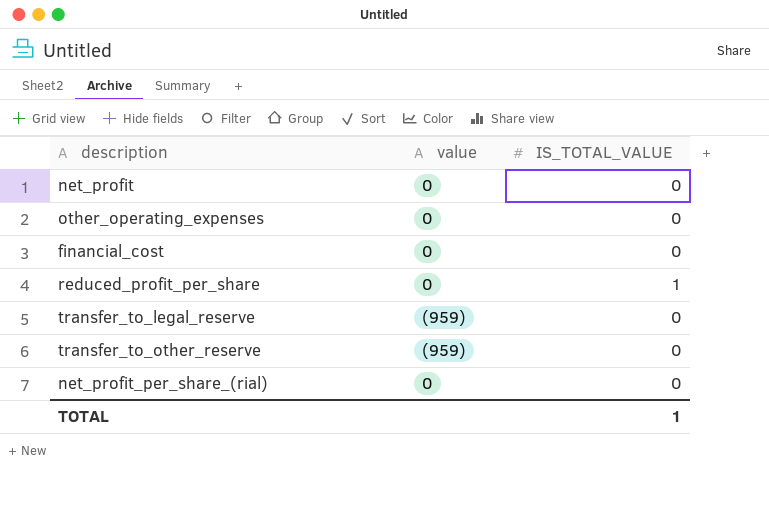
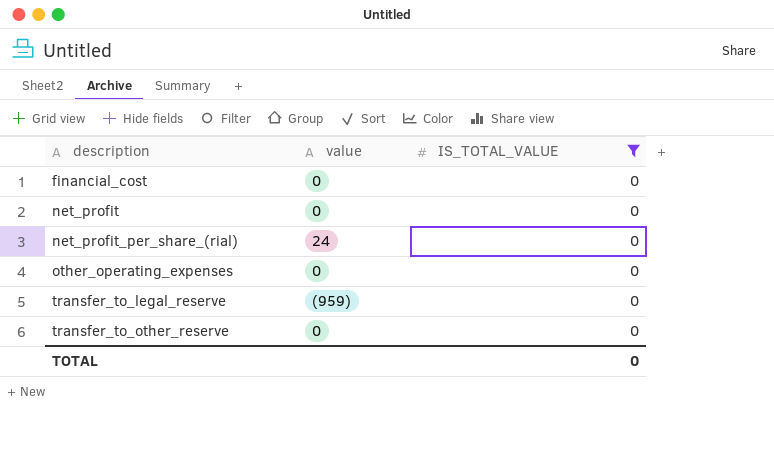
filter: none -> IS_TOTAL_VALUE = 0
row order: none -> description ascending
net_profit_per_share_(rial) | value: 0 -> 24
transfer_to_other_reserve | value: (959) -> 0
TOTAL | IS_TOTAL_VALUE: 1 -> 0

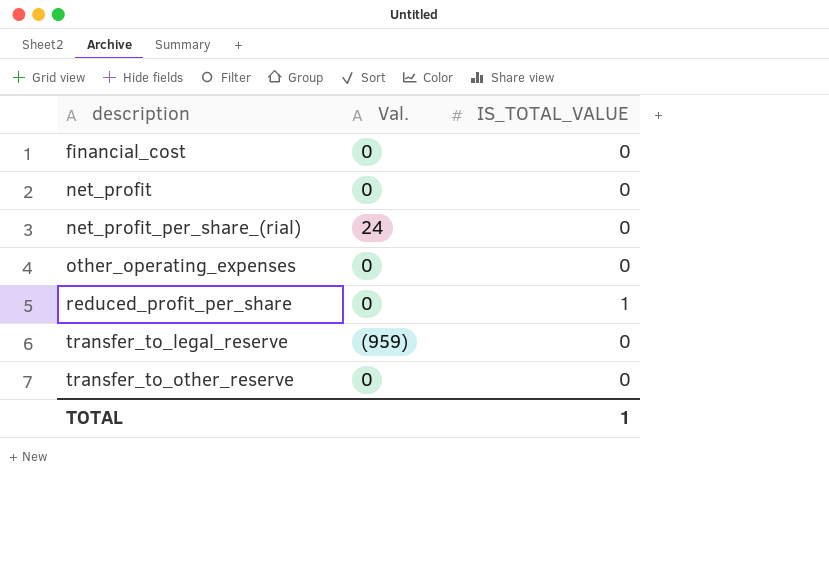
filter: IS_TOTAL_VALUE = 0 -> none
column name: value -> Val.
TOTAL | IS_TOTAL_VALUE: 0 -> 1

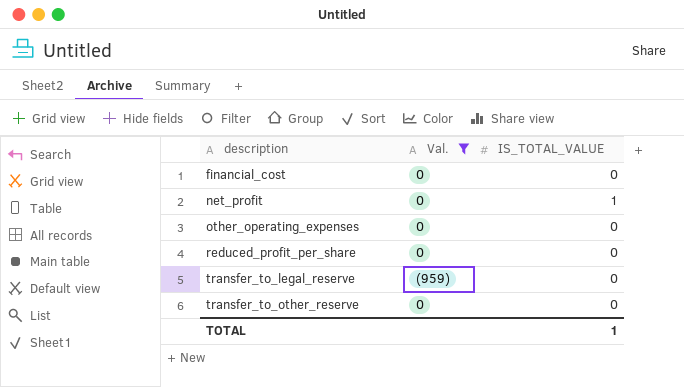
filter: none -> Val. != 24
net_profit | IS_TOTAL_VALUE: 0 -> 1
reduced_profit_per_share | IS_TOTAL_VALUE: 1 -> 0

